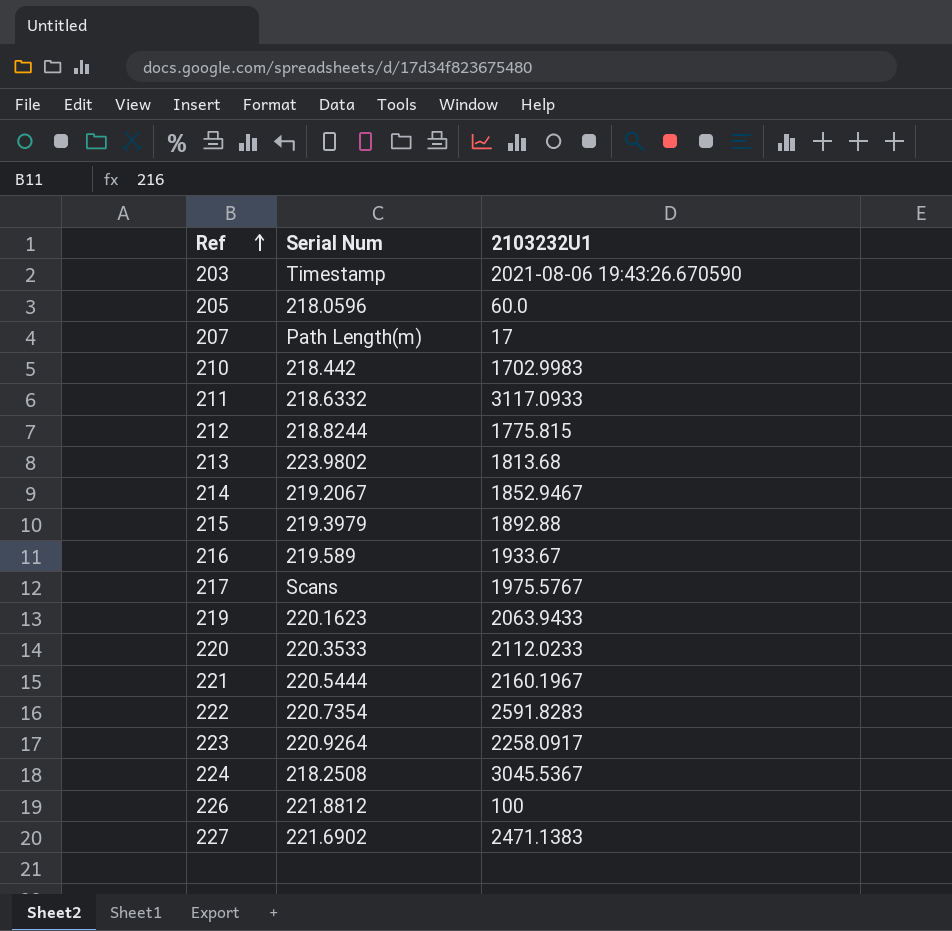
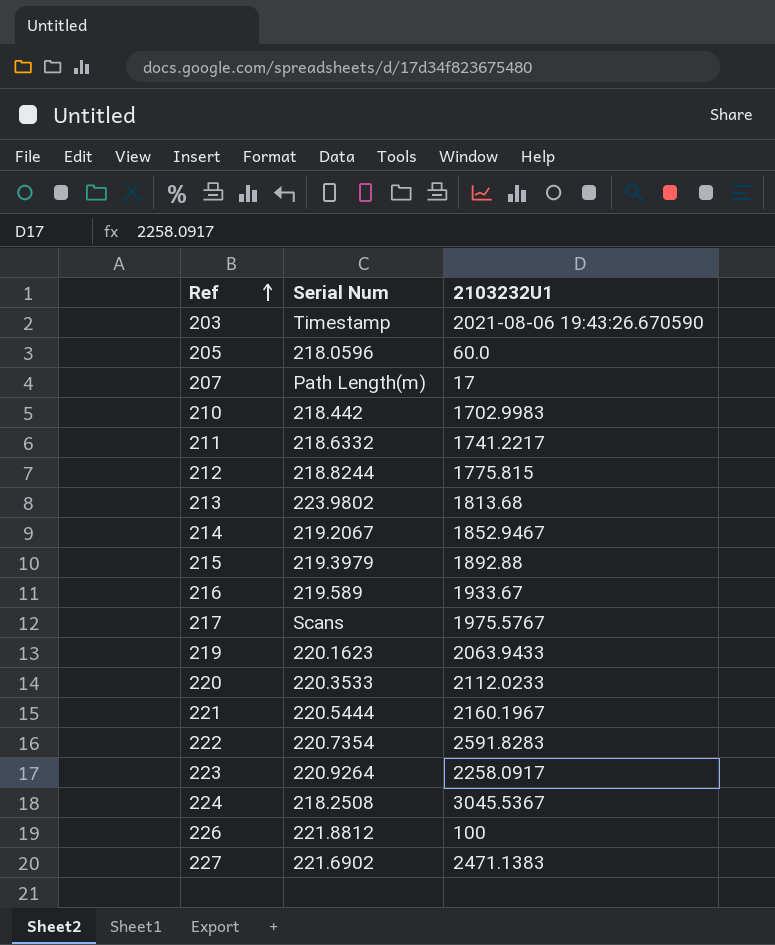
211 | 2103232U1: 3117.0933 -> 1741.2217

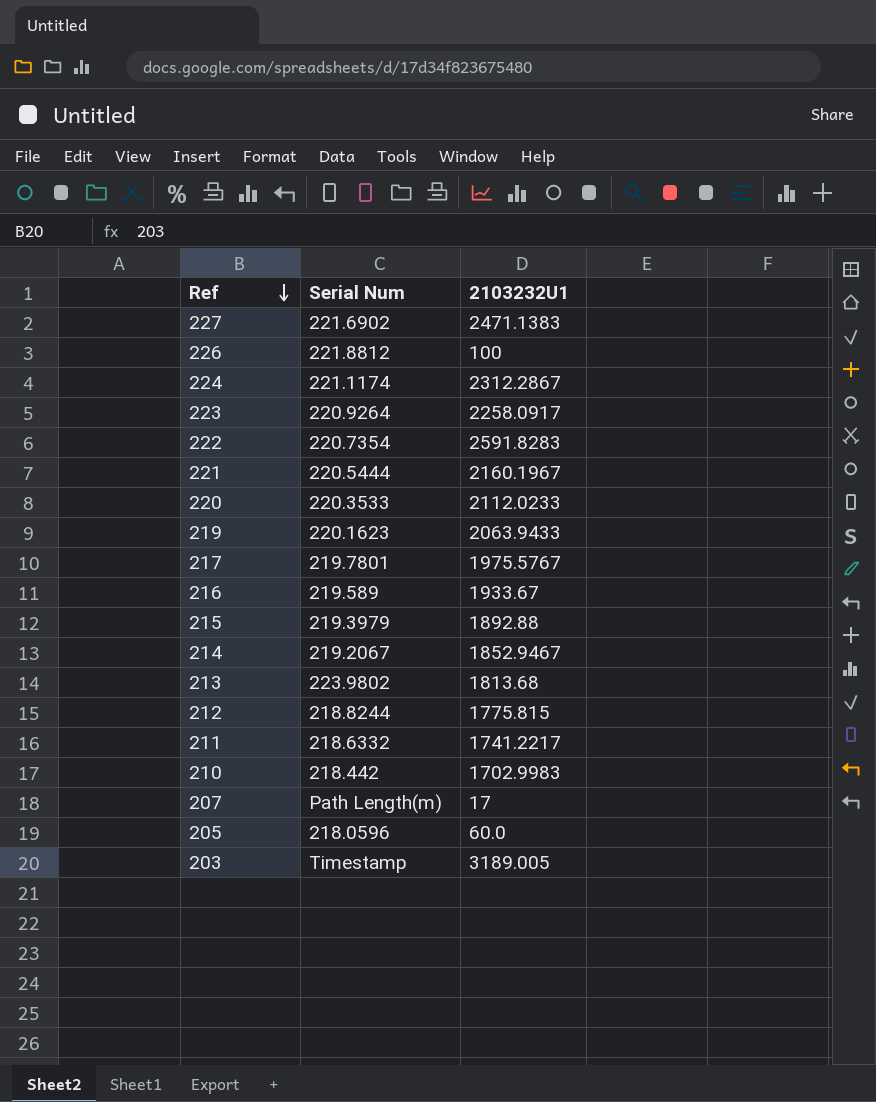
row order: Ref ascending -> Ref descending
224 | Serial Num: 218.2508 -> 221.1174
224 | 2103232U1: 3045.5367 -> 2312.2867
217 | Serial Num: Scans -> 219.7801
203 | 2103232U1: 2021-08-06 19:43:26.670590 -> 3189.005

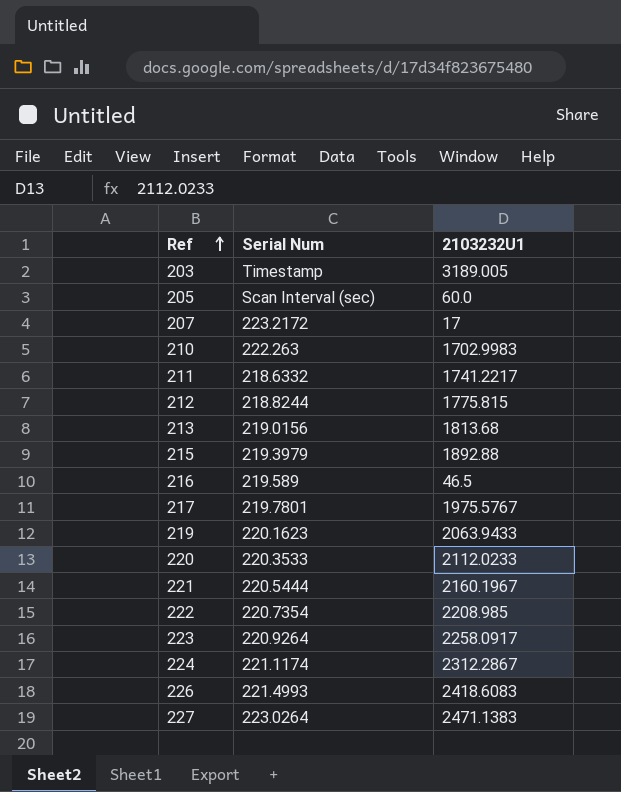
row order: Ref descending -> Ref ascending
row 214: 219.2067 | 1852.9467 -> none
205 | Serial Num: 218.0596 -> Scan Interval (sec)
207 | Serial Num: Path Length(m) -> 223.2172
210 | Serial Num: 218.442 -> 222.263
213 | Serial Num: 223.9802 -> 219.0156
216 | 2103232U1: 1933.67 -> 46.5
222 | 2103232U1: 2591.8283 -> 2208.985
226 | Serial Num: 221.8812 -> 221.4993
226 | 2103232U1: 100 -> 2418.6083
227 | Serial Num: 221.6902 -> 223.0264

